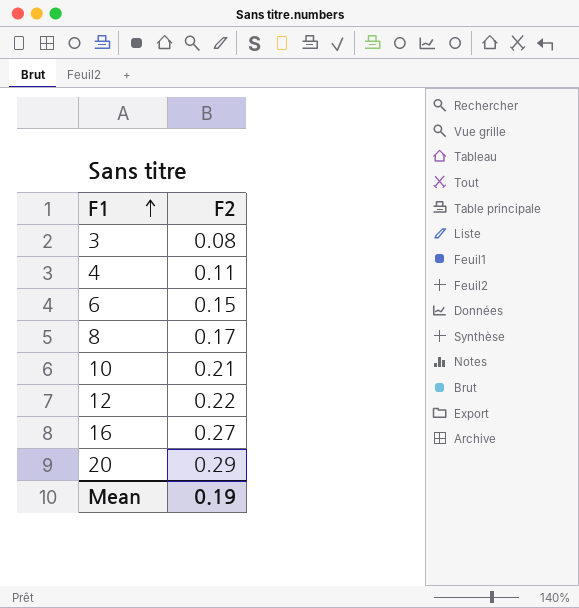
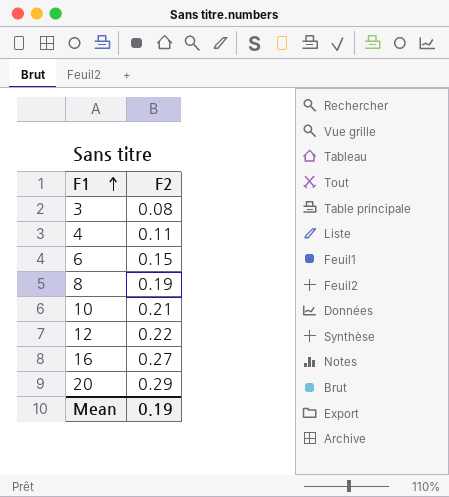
8 | F2: 0.17 -> 0.19

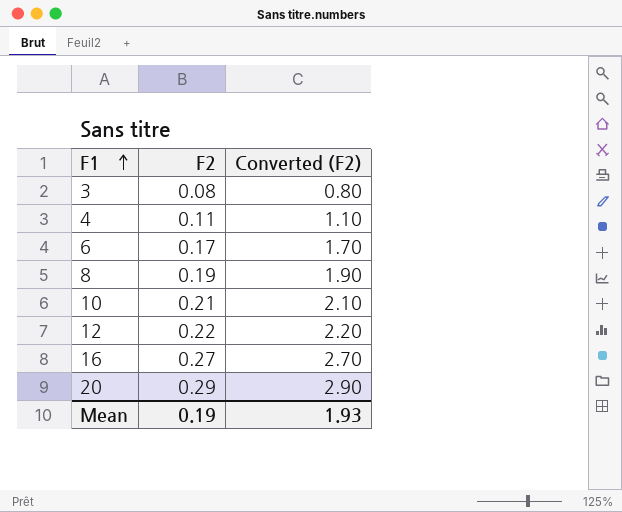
column Converted (F2) | formula: none -> [F2] * 10
6 | F2: 0.15 -> 0.17

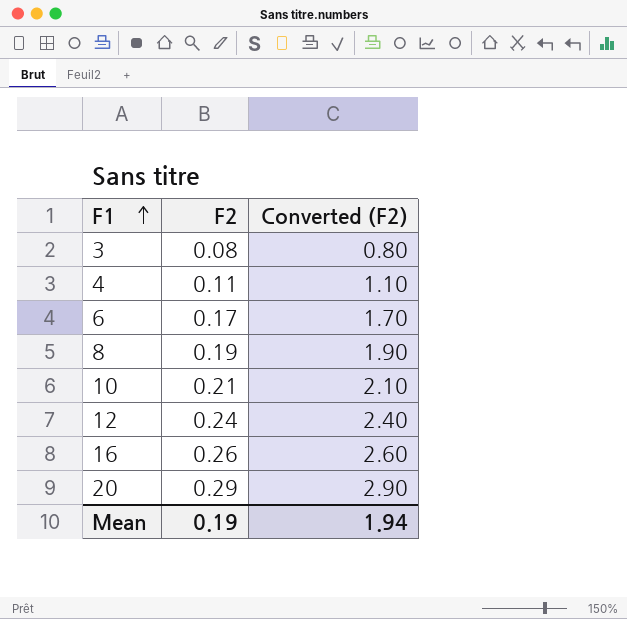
12 | F2: 0.22 -> 0.24
12 | Converted (F2): 2.20 -> 2.40
16 | F2: 0.27 -> 0.26
16 | Converted (F2): 2.70 -> 2.60
Mean | Converted (F2): 1.93 -> 1.94

